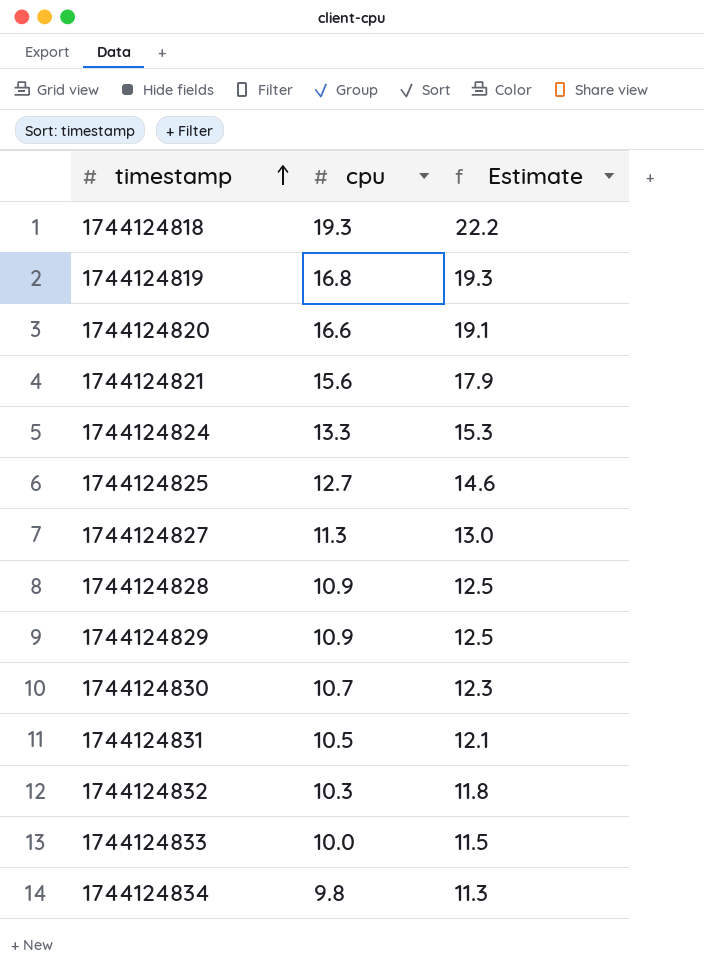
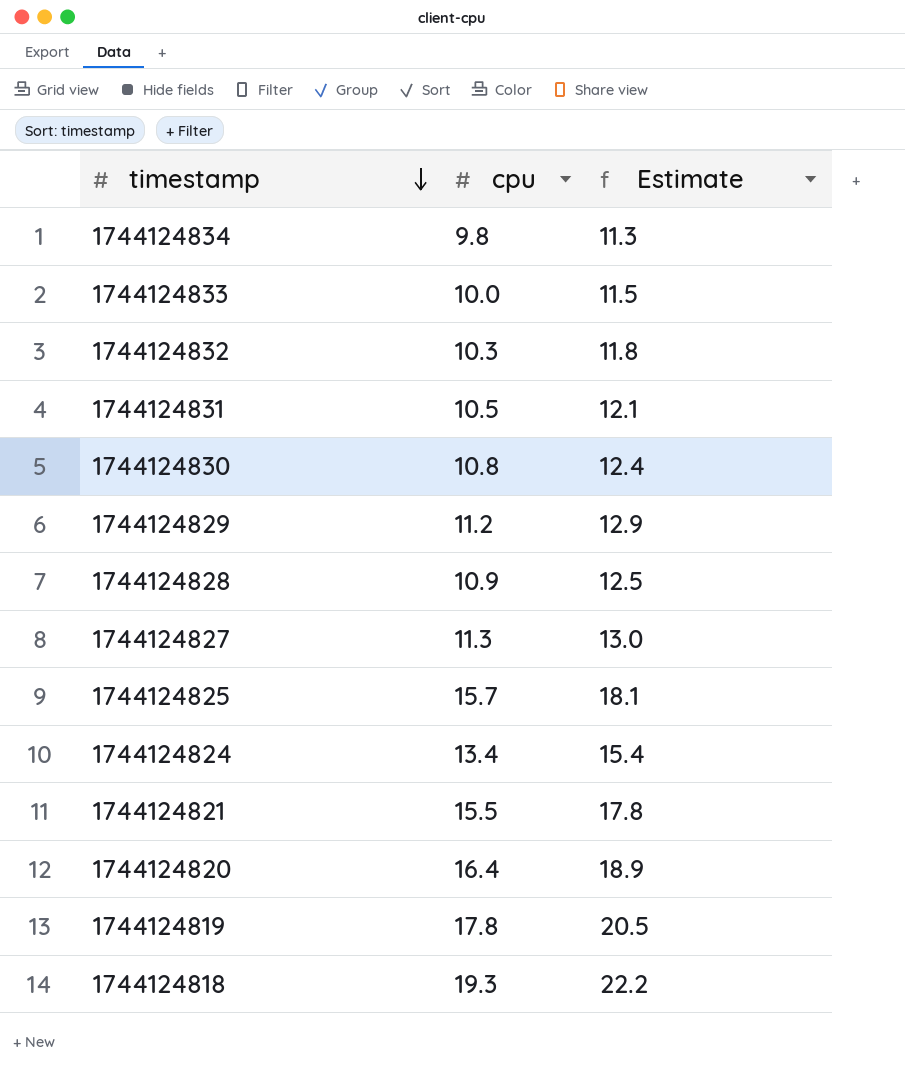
row order: timestamp ascending -> timestamp descending
1744124830 | cpu: 10.7 -> 10.8
1744124830 | Estimate: 12.3 -> 12.4
1744124829 | cpu: 10.9 -> 11.2
1744124829 | Estimate: 12.5 -> 12.9
1744124825 | cpu: 12.7 -> 15.7
1744124825 | Estimate: 14.6 -> 18.1
1744124824 | cpu: 13.3 -> 13.4
1744124824 | Estimate: 15.3 -> 15.4
1744124821 | cpu: 15.6 -> 15.5
1744124821 | Estimate: 17.9 -> 17.8
1744124820 | cpu: 16.6 -> 16.4
1744124820 | Estimate: 19.1 -> 18.9
1744124819 | cpu: 16.8 -> 17.8
1744124819 | Estimate: 19.3 -> 20.5

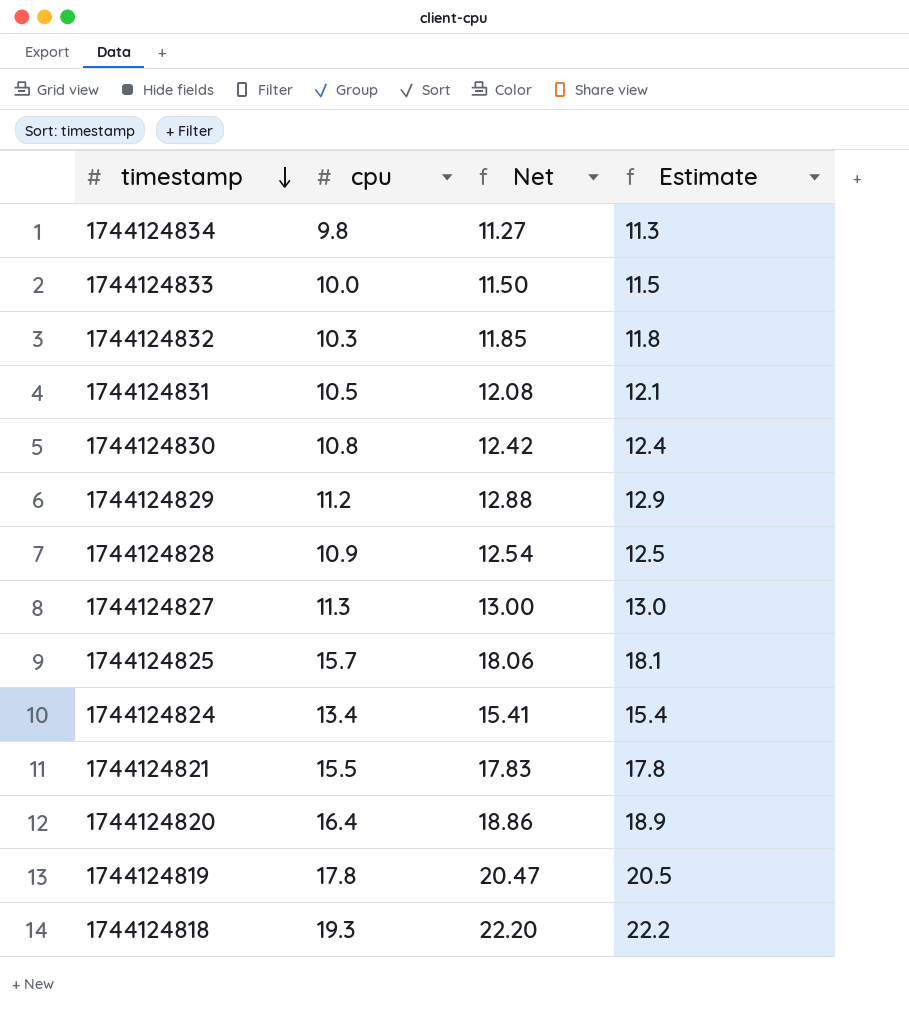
column Net | formula: none -> [cpu] * 1.15

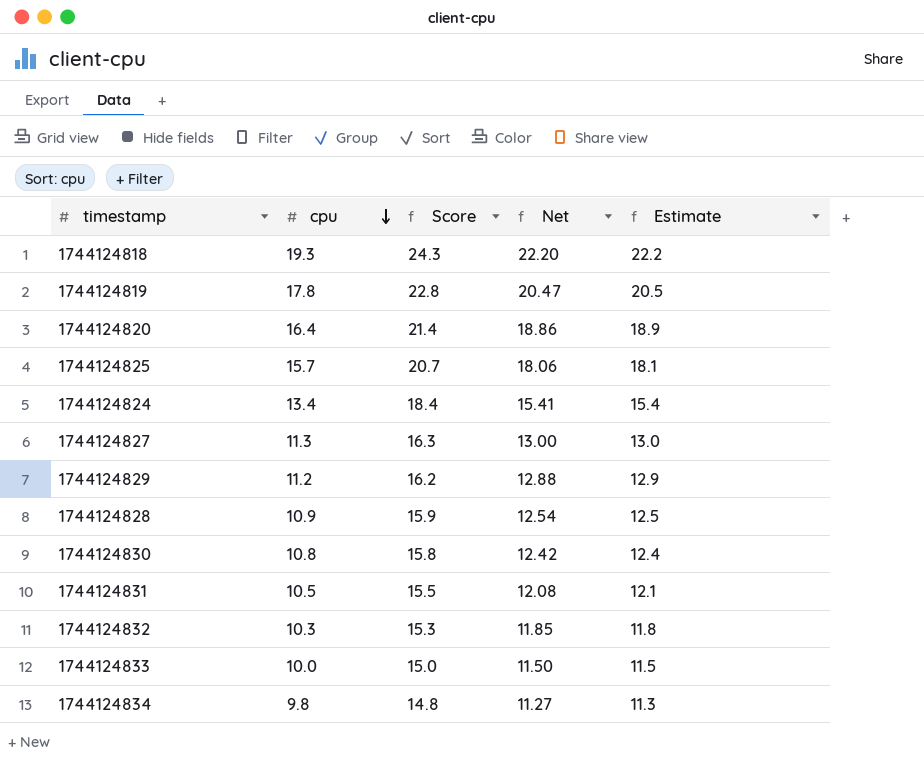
row order: timestamp descending -> cpu descending
column Score | formula: none -> [cpu] + 5
row 1744124821: 15.5 | 17.83 | 17.8 -> none

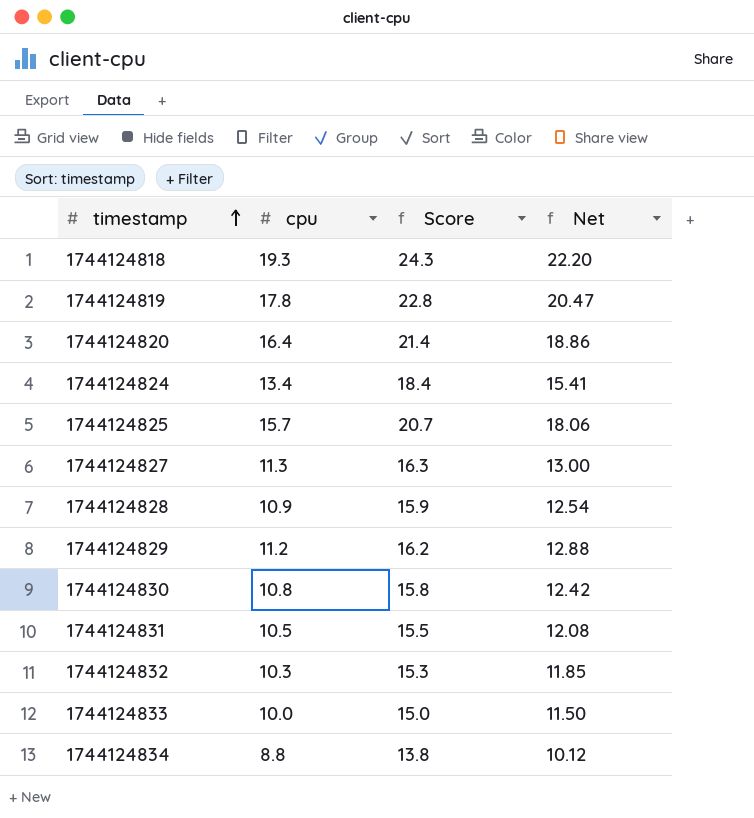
row order: cpu descending -> timestamp ascending
column Estimate | formula: [cpu] * 1.15 -> none
1744124834 | cpu: 9.8 -> 8.8
1744124834 | Score: 14.8 -> 13.8
1744124834 | Net: 11.27 -> 10.12

